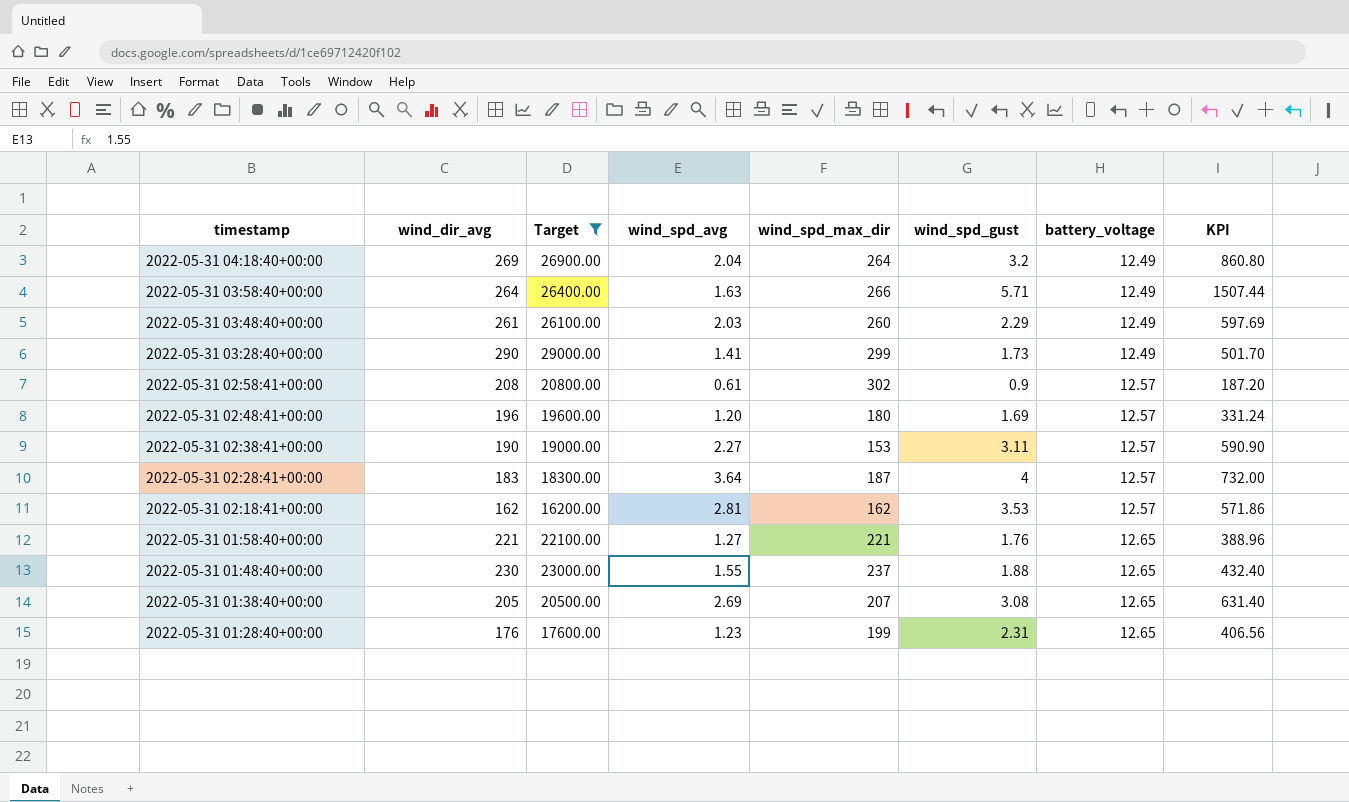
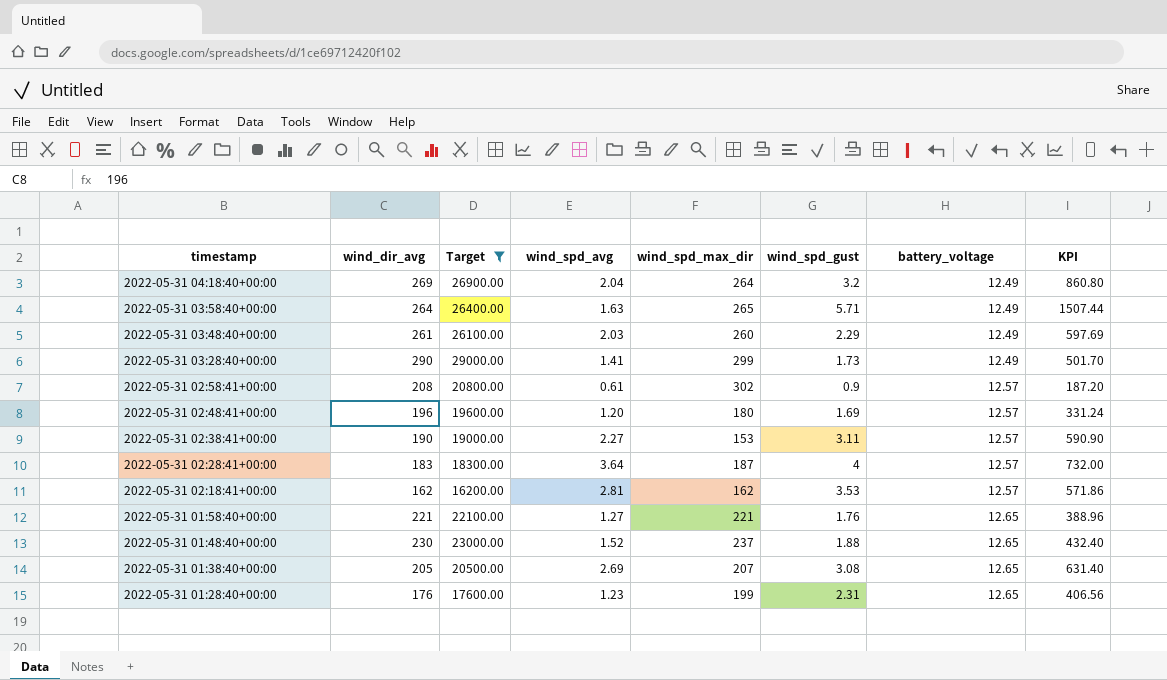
2022-05-31 03:58:40+00:00 | wind_spd_max_dir: 266 -> 265
2022-05-31 01:48:40+00:00 | wind_spd_avg: 1.55 -> 1.52

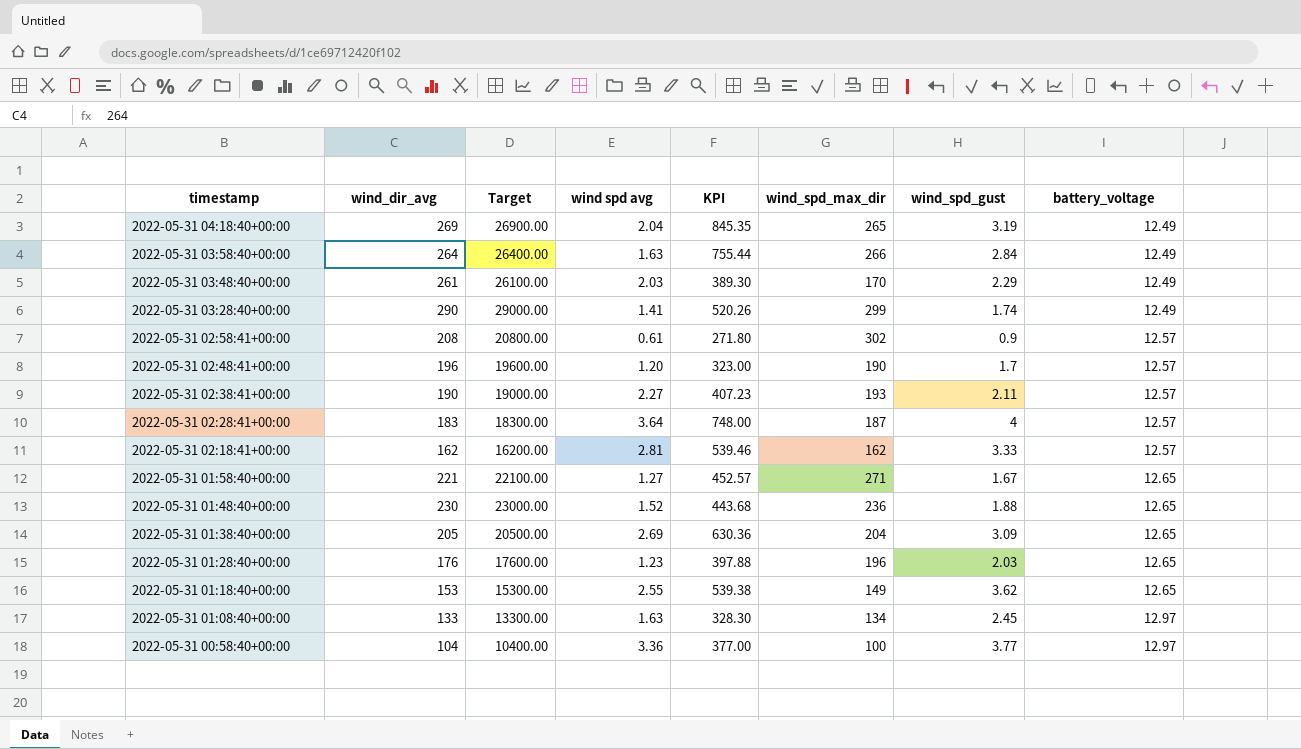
filter: Target >= 16200.00 -> none
column name: wind_spd_avg -> wind spd avg
column KPI | formula: [wind_dir_avg] * [wind_spd_gust] -> [wind_spd_max_dir] * [wind_spd_gust]
column KPI | position: 8 -> 5
2022-05-31 04:18:40+00:00 | wind_spd_max_dir: 264 -> 265
2022-05-31 04:18:40+00:00 | wind_spd_gust: 3.2 -> 3.19
2022-05-31 03:58:40+00:00 | wind_spd_max_dir: 265 -> 266
2022-05-31 03:58:40+00:00 | wind_spd_gust: 5.71 -> 2.84
2022-05-31 03:48:40+00:00 | wind_spd_max_dir: 260 -> 170
2022-05-31 03:28:40+00:00 | wind_spd_gust: 1.73 -> 1.74
2022-05-31 02:48:41+00:00 | wind_spd_max_dir: 180 -> 190
2022-05-31 02:48:41+00:00 | wind_spd_gust: 1.69 -> 1.7
2022-05-31 02:38:41+00:00 | wind_spd_max_dir: 153 -> 193
2022-05-31 02:38:41+00:00 | wind_spd_gust: 3.11 -> 2.11
2022-05-31 02:18:41+00:00 | wind_spd_gust: 3.53 -> 3.33
2022-05-31 01:58:40+00:00 | wind_spd_max_dir: 221 -> 271
2022-05-31 01:58:40+00:00 | wind_spd_gust: 1.76 -> 1.67
2022-05-31 01:48:40+00:00 | wind_spd_max_dir: 237 -> 236
2022-05-31 01:38:40+00:00 | wind_spd_max_dir: 207 -> 204
2022-05-31 01:38:40+00:00 | wind_spd_gust: 3.08 -> 3.09
2022-05-31 01:28:40+00:00 | wind_spd_max_dir: 199 -> 196
2022-05-31 01:28:40+00:00 | wind_spd_gust: 2.31 -> 2.03

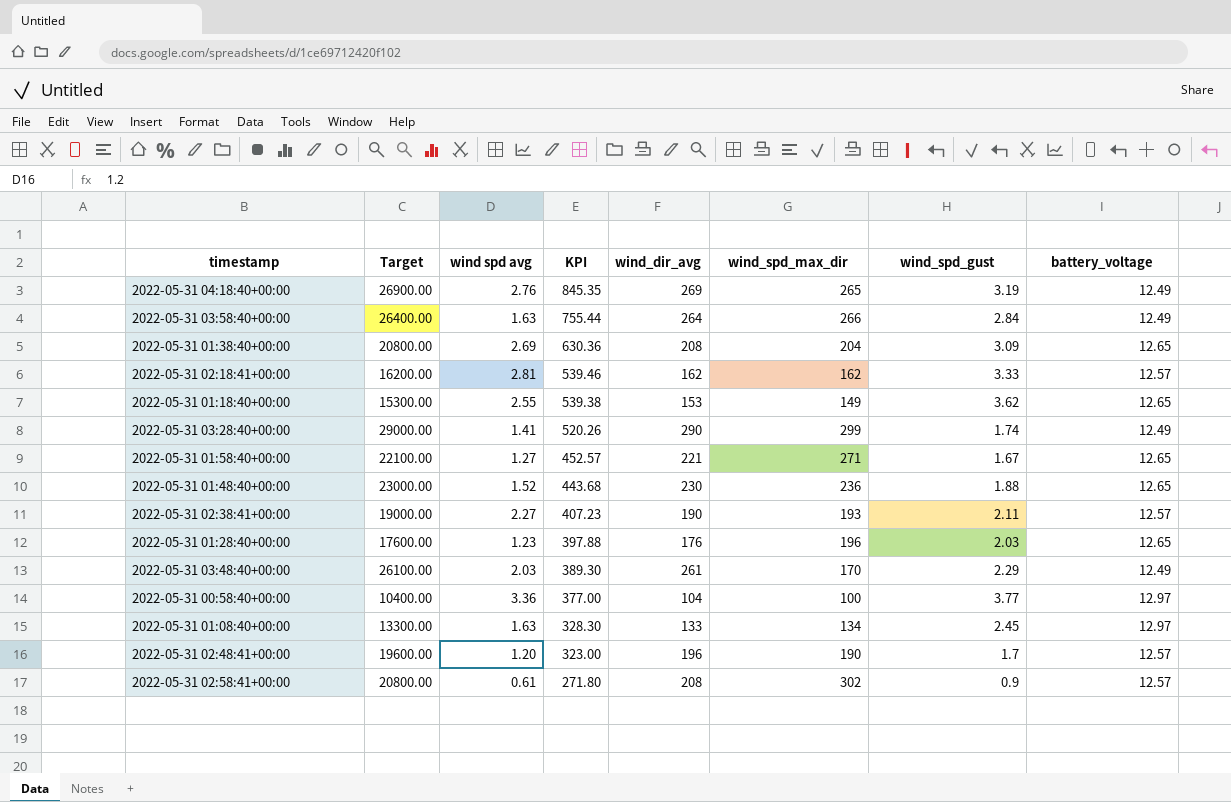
row order: timestamp descending -> KPI descending
column wind_dir_avg | position: 2 -> 5
row 2022-05-31 02:28:41+00:00: 183 | 18300.00 | 3.64 | 748.00 | 187 | 4 | 12.57 -> none
2022-05-31 04:18:40+00:00 | wind spd avg: 2.04 -> 2.76
2022-05-31 01:38:40+00:00 | Target: 20500.00 -> 20800.00
2022-05-31 01:38:40+00:00 | wind_dir_avg: 205 -> 208

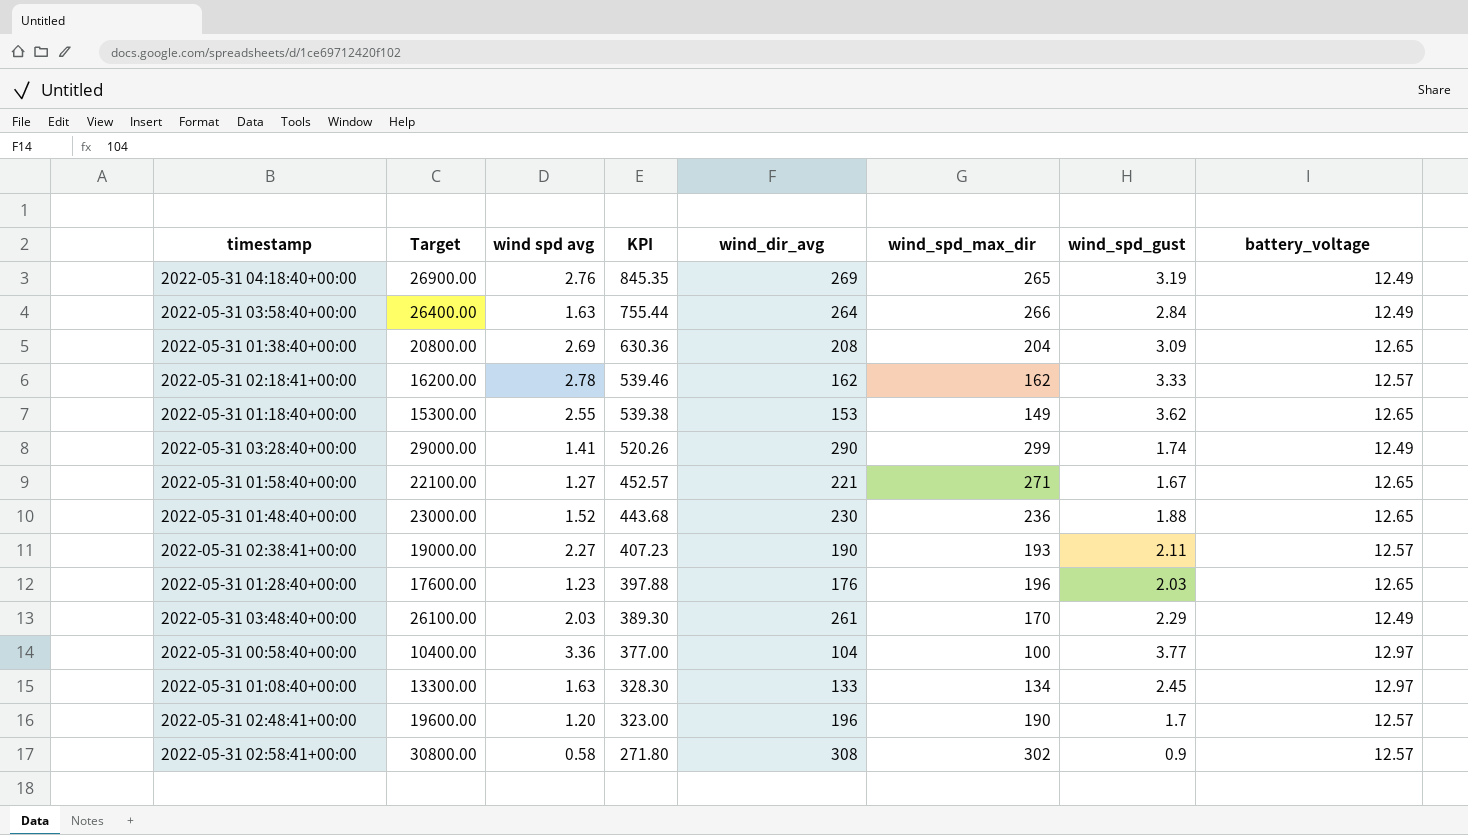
2022-05-31 02:18:41+00:00 | wind spd avg: 2.81 -> 2.78
2022-05-31 02:58:41+00:00 | Target: 20800.00 -> 30800.00
2022-05-31 02:58:41+00:00 | wind spd avg: 0.61 -> 0.58
2022-05-31 02:58:41+00:00 | wind_dir_avg: 208 -> 308

